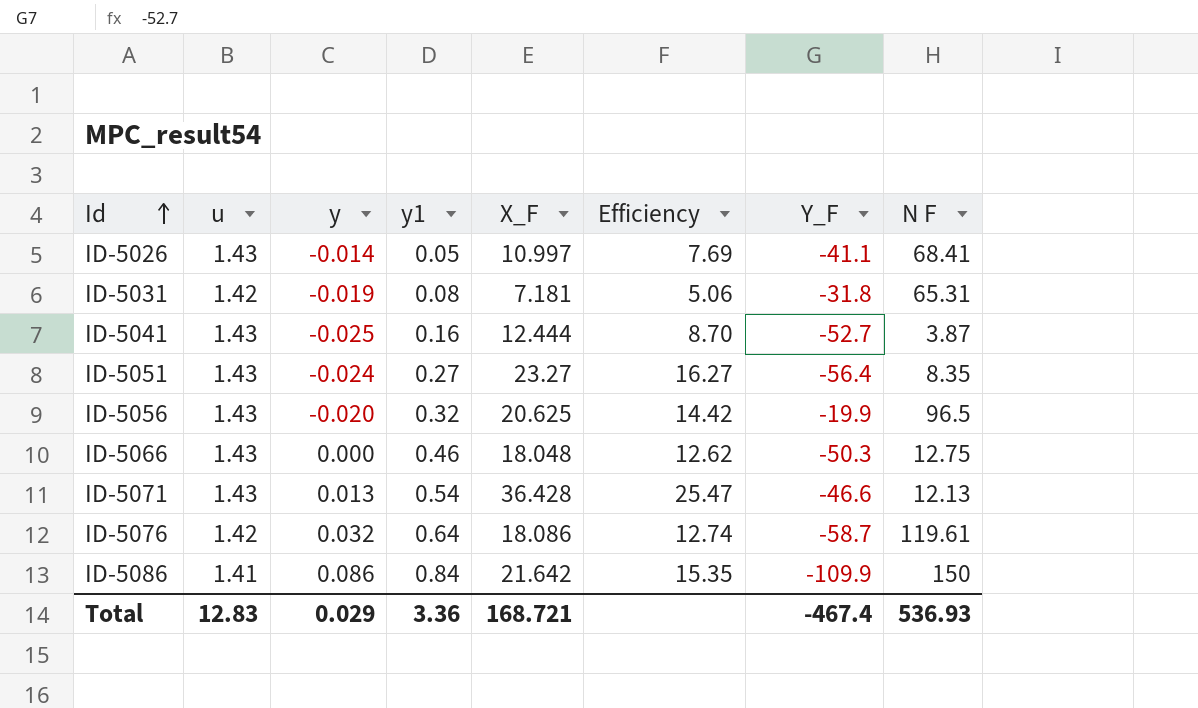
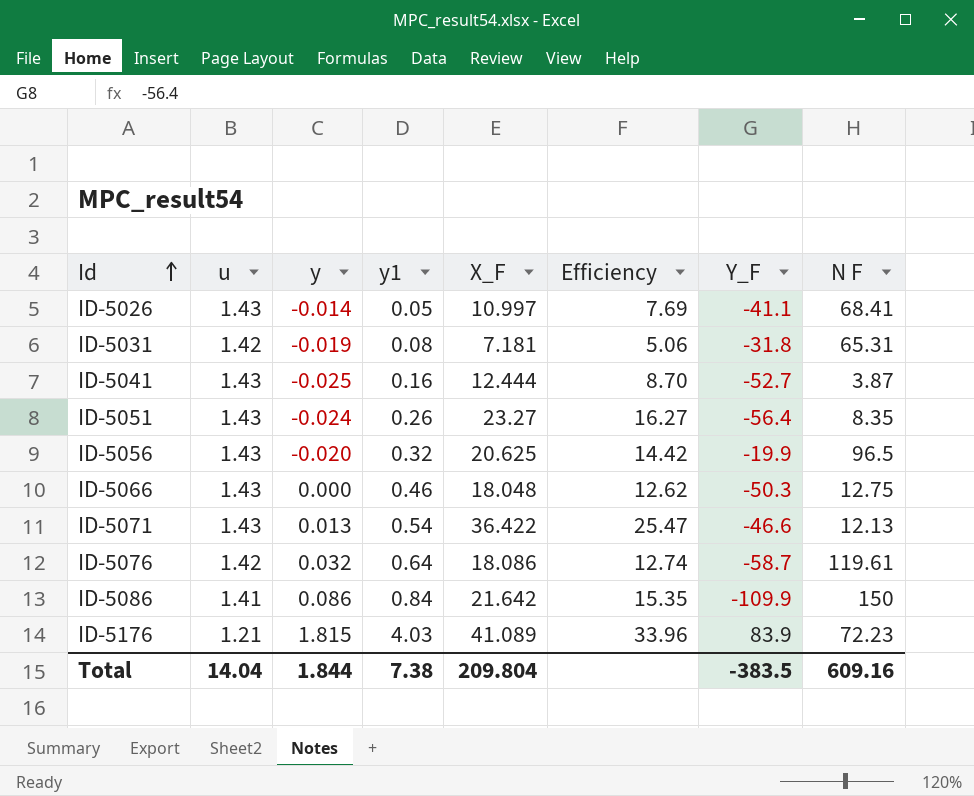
ID-5051 | y1: 0.27 -> 0.26
ID-5071 | X_F: 36.428 -> 36.422
row ID-5176: none -> 1.21 | 1.815 | 4.03 | 41.089 | 33.96 | 83.9 | 72.23
Total | u: 12.83 -> 14.04
Total | y: 0.029 -> 1.844
Total | y1: 3.36 -> 7.38
Total | X_F: 168.721 -> 209.804
Total | Y_F: -467.4 -> -383.5
Total | N F: 536.93 -> 609.16

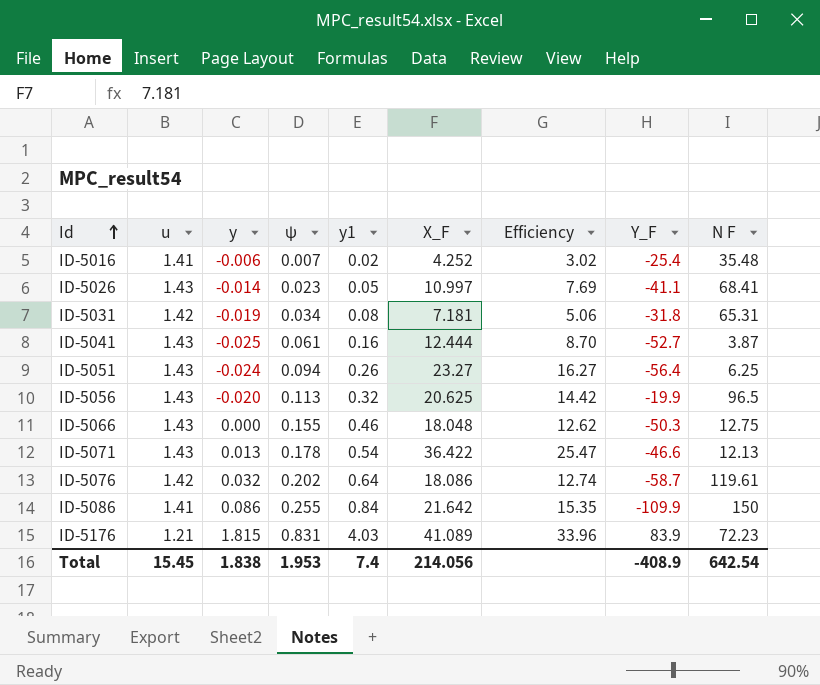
column ψ | position: none -> 4
row ID-5016: none -> 1.41 | -0.006 | 0.007 | 0.02 | 4.252 | 3.02 | -25.4 | 35.48
ID-5051 | N F: 8.35 -> 6.25
Total | u: 14.04 -> 15.45
Total | y: 1.844 -> 1.838
Total | y1: 7.38 -> 7.4
Total | X_F: 209.804 -> 214.056
Total | Y_F: -383.5 -> -408.9
Total | N F: 609.16 -> 642.54

